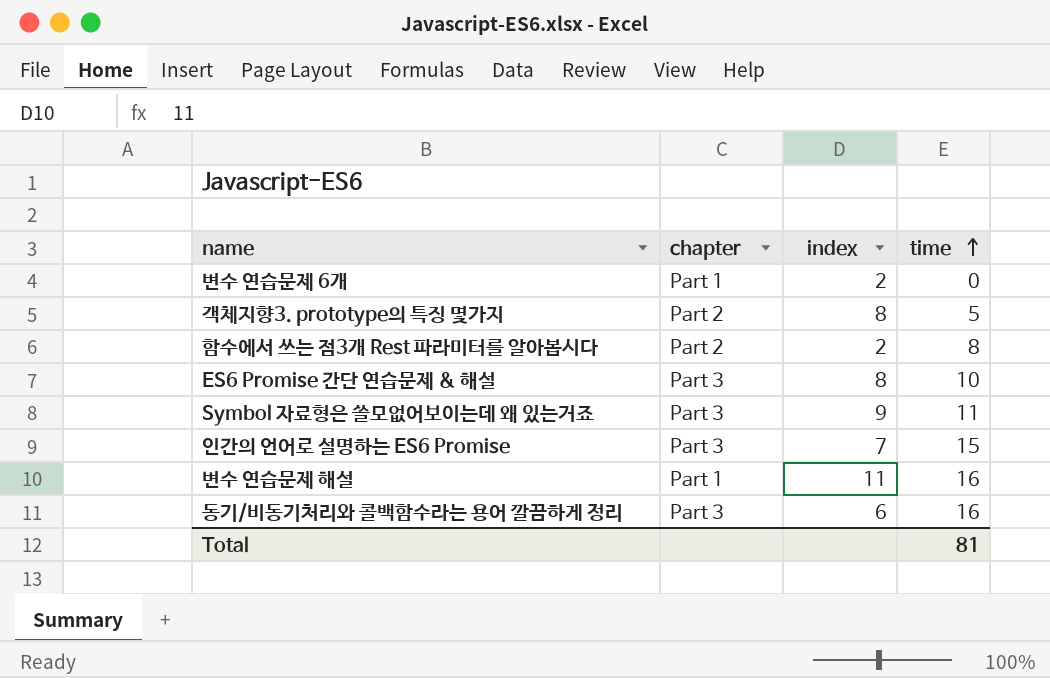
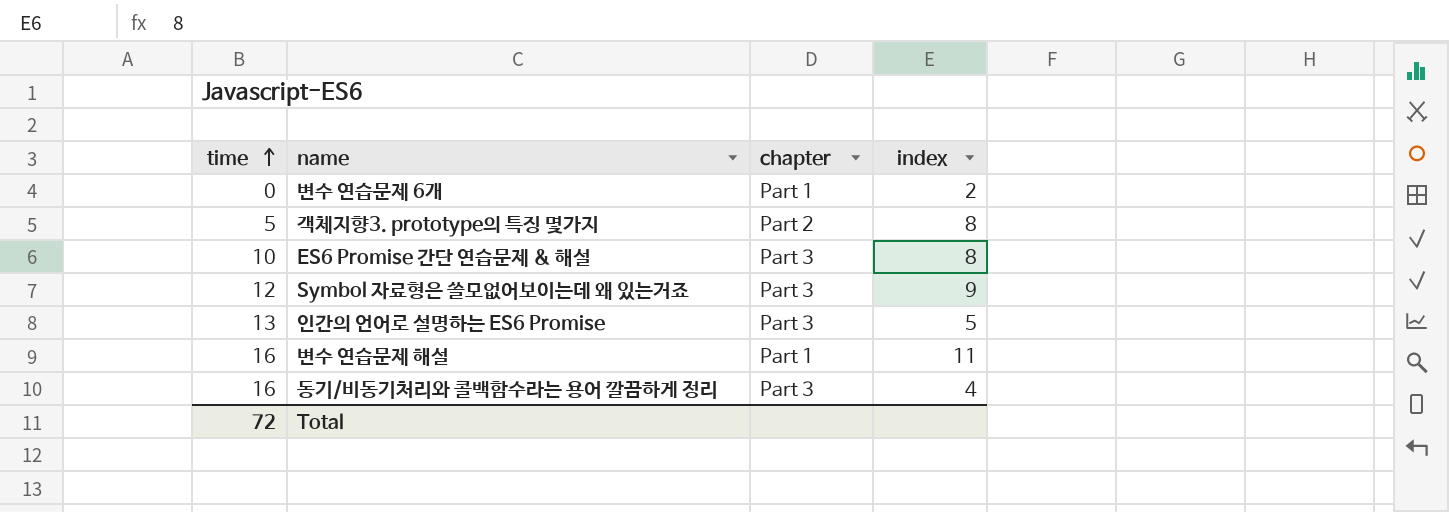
column time | position: 4 -> 1
row 함수에서 쓰는 점3개 Rest 파라미터를 알아봅시다: Part 2 | 2 | 8 -> none
Symbol 자료형은 쓸모없어보이는데 왜 있는거죠 | time: 11 -> 12
인간의 언어로 설명하는 ES6 Promise | time: 15 -> 13
인간의 언어로 설명하는 ES6 Promise | index: 7 -> 5
동기/비동기처리와 콜백함수라는 용어 깔끔하게 정리 | index: 6 -> 4
Total | time: 81 -> 72

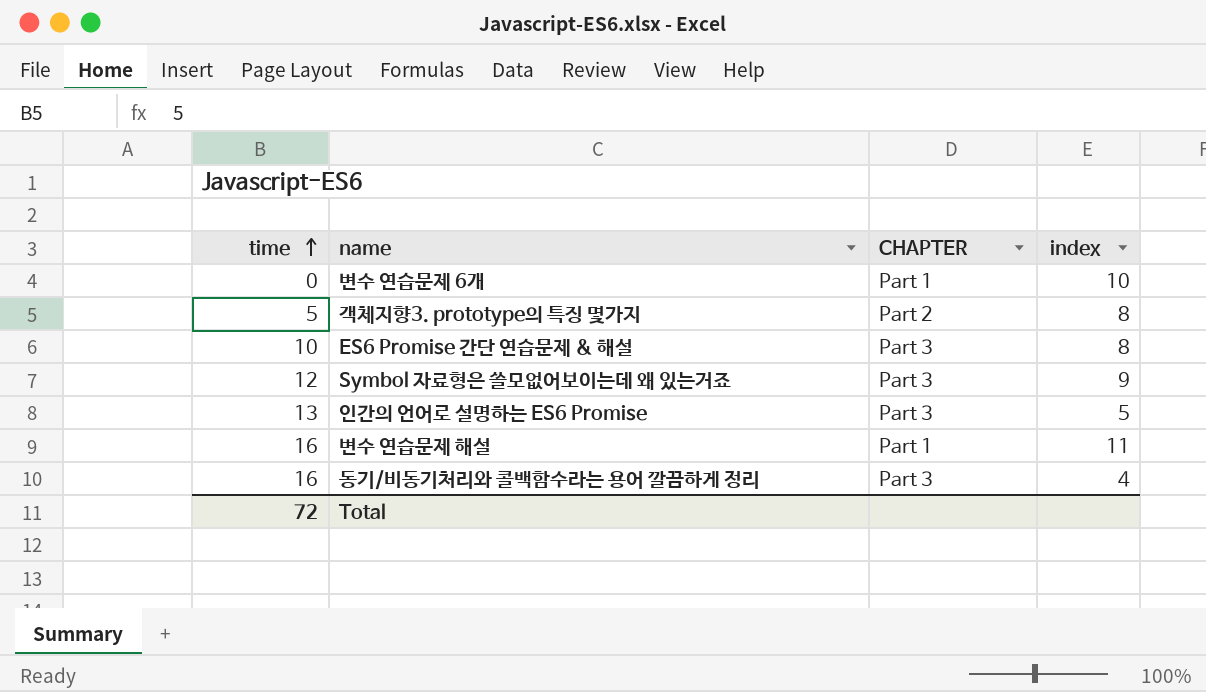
column name: chapter -> CHAPTER
변수 연습문제 6개 | index: 2 -> 10

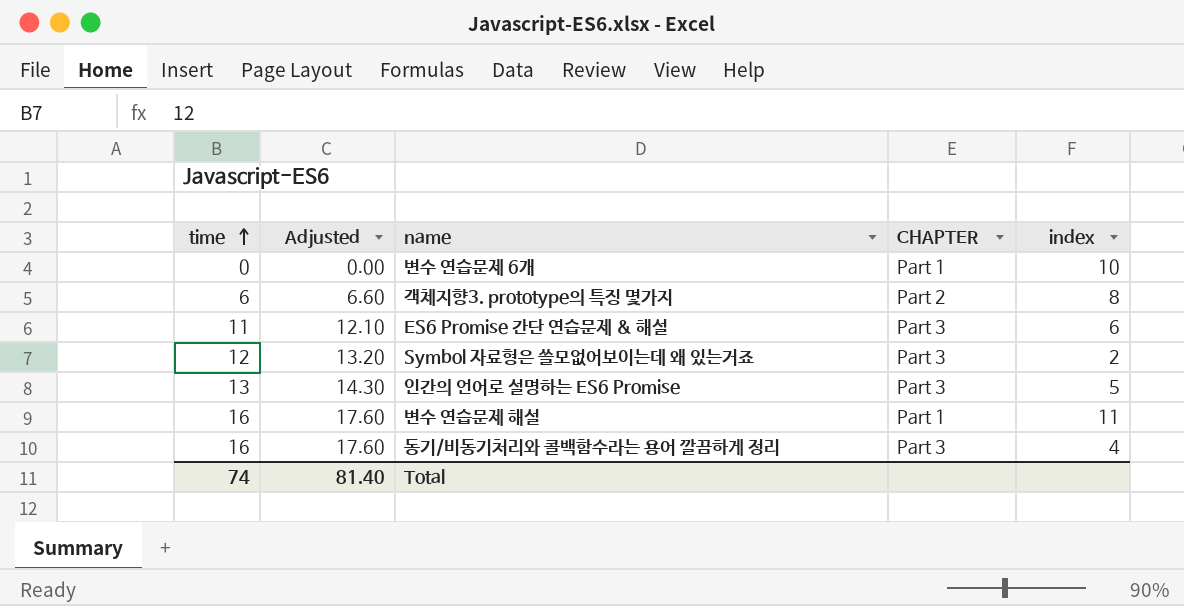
column Adjusted | formula: none -> [time] * 1.1
객체지향3. prototype의 특징 몇가지 | time: 5 -> 6
ES6 Promise 간단 연습문제 & 해설 | time: 10 -> 11
ES6 Promise 간단 연습문제 & 해설 | index: 8 -> 6
Symbol 자료형은 쓸모없어보이는데 왜 있는거죠 | index: 9 -> 2
Total | time: 72 -> 74

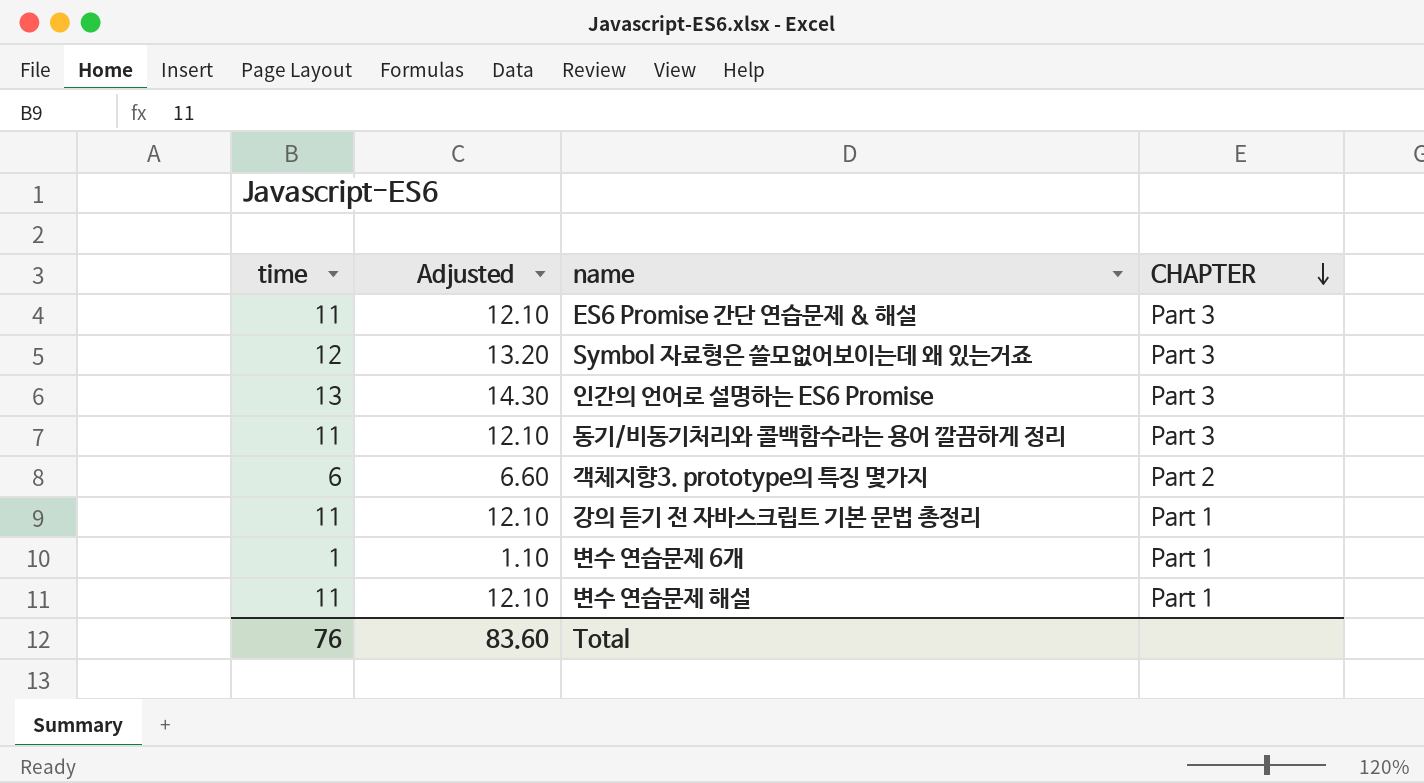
row order: time ascending -> CHAPTER descending
column index | position: 5 -> none
동기/비동기처리와 콜백함수라는 용어 깔끔하게 정리 | time: 16 -> 11
동기/비동기처리와 콜백함수라는 용어 깔끔하게 정리 | Adjusted: 17.60 -> 12.10
row 강의 듣기 전 자바스크립트 기본 문법 총정리: none -> 11 | 12.10 | Part 1
변수 연습문제 6개 | time: 0 -> 1
변수 연습문제 6개 | Adjusted: 0.00 -> 1.10
변수 연습문제 해설 | time: 16 -> 11
변수 연습문제 해설 | Adjusted: 17.60 -> 12.10
Total | time: 74 -> 76
Total | Adjusted: 81.40 -> 83.60

